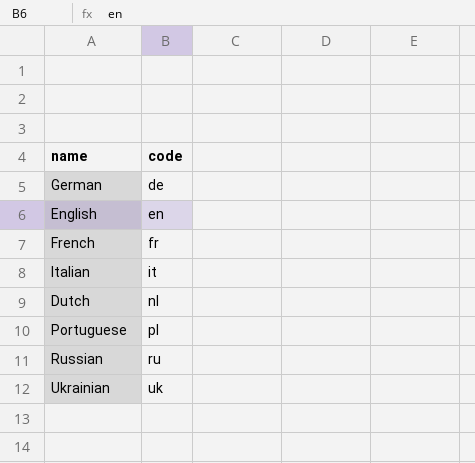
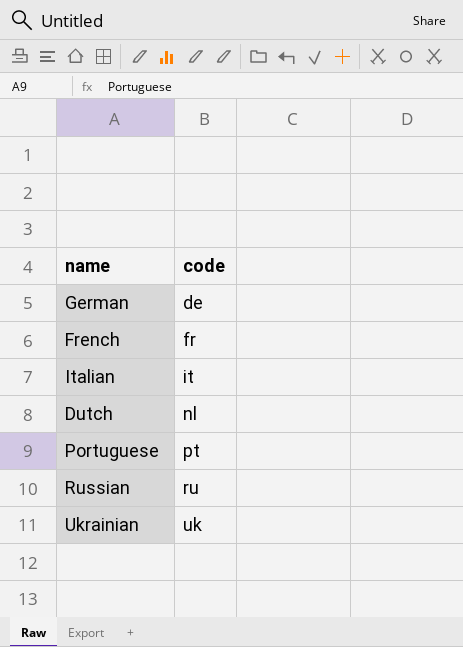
row English: en -> none
Portuguese | code: pl -> pt

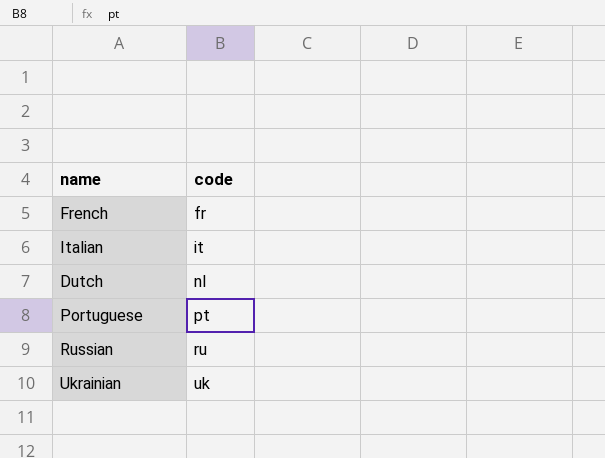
row German: de -> none

